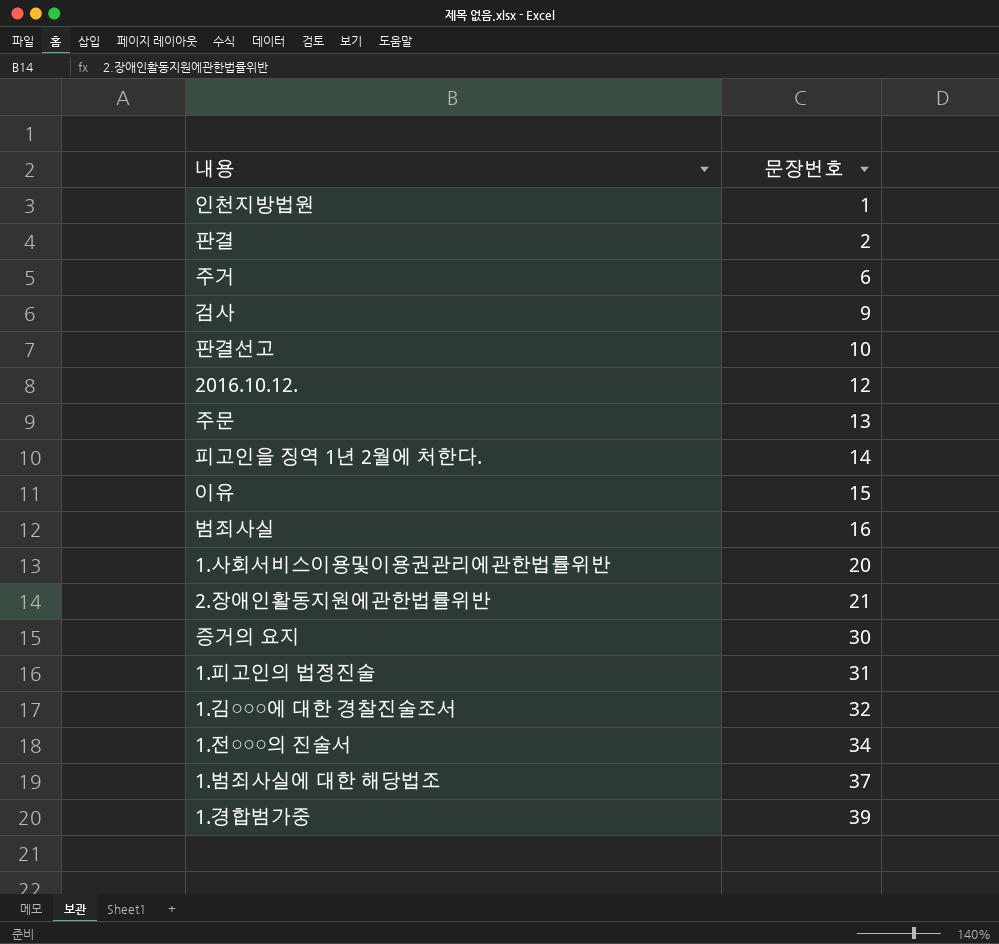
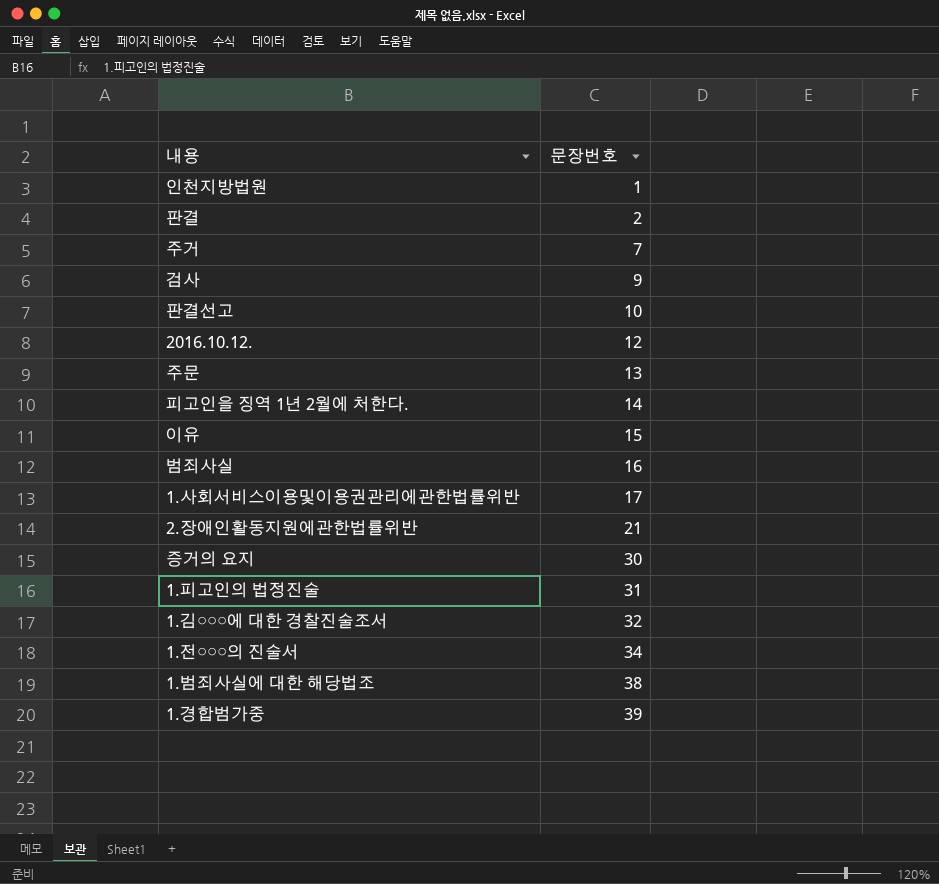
주거 | 문장번호: 6 -> 7
1.사회서비스이용및이용권관리에관한법률위반 | 문장번호: 20 -> 17
1.범죄사실에 대한 해당법조 | 문장번호: 37 -> 38

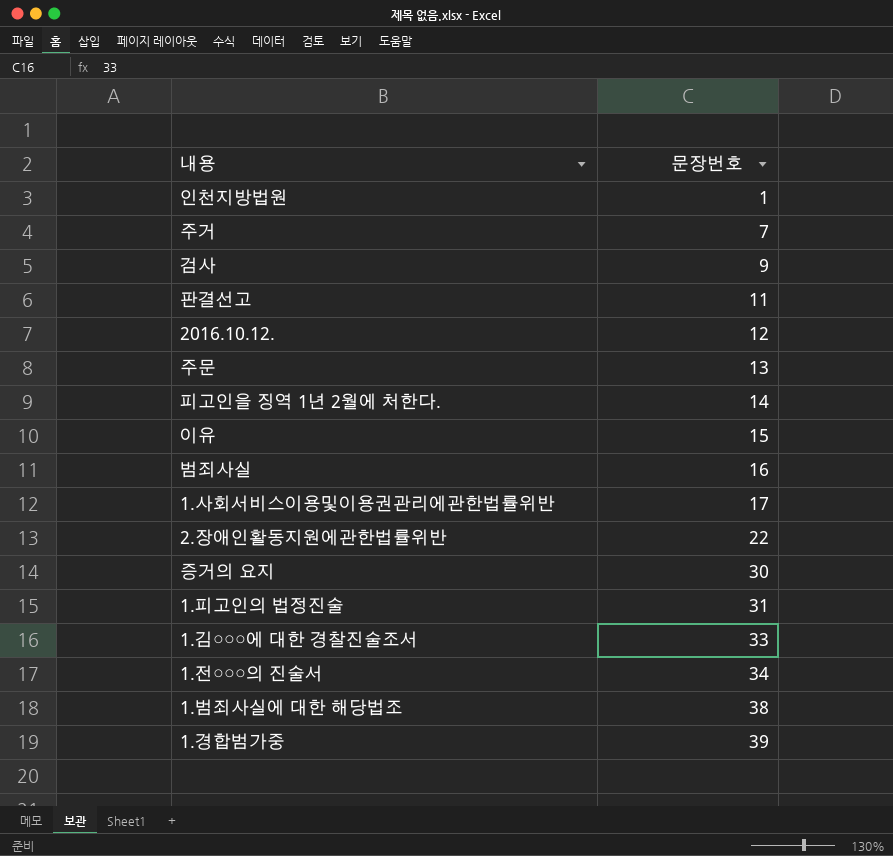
row 판결: 2 -> none
판결선고 | 문장번호: 10 -> 11
2.장애인활동지원에관한법률위반 | 문장번호: 21 -> 22
1.김○○○에 대한 경찰진술조서 | 문장번호: 32 -> 33

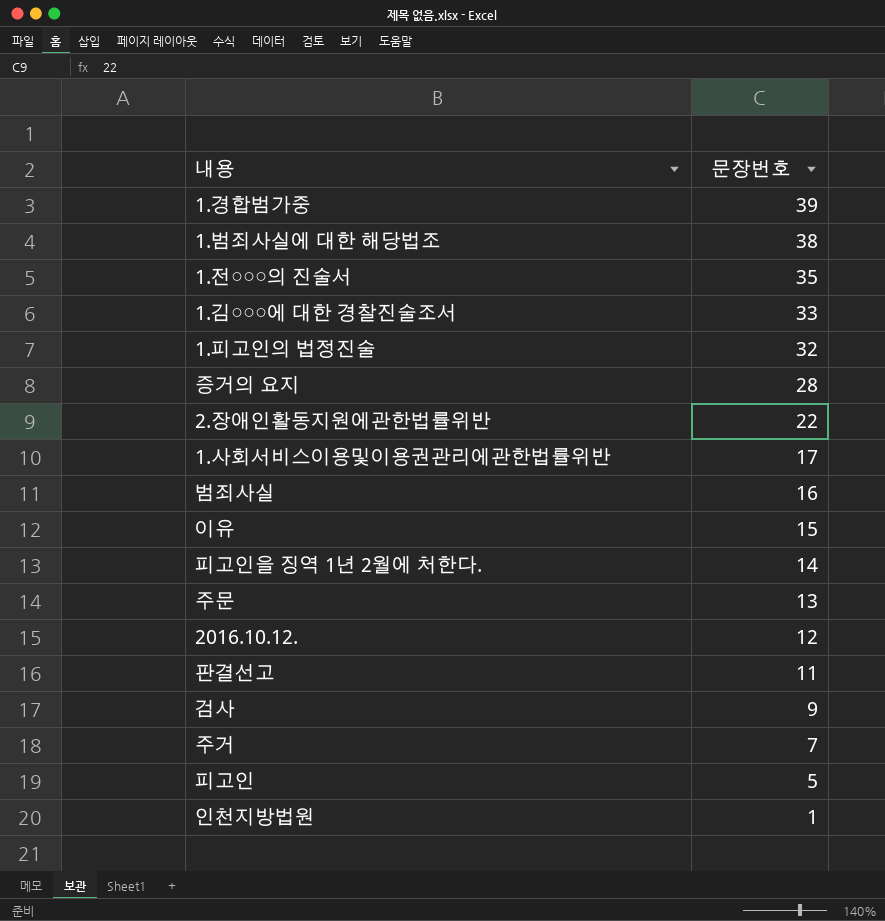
row order: 문장번호 ascending -> 문장번호 descending
1.전○○○의 진술서 | 문장번호: 34 -> 35
1.피고인의 법정진술 | 문장번호: 31 -> 32
증거의 요지 | 문장번호: 30 -> 28
row 피고인: none -> 5

